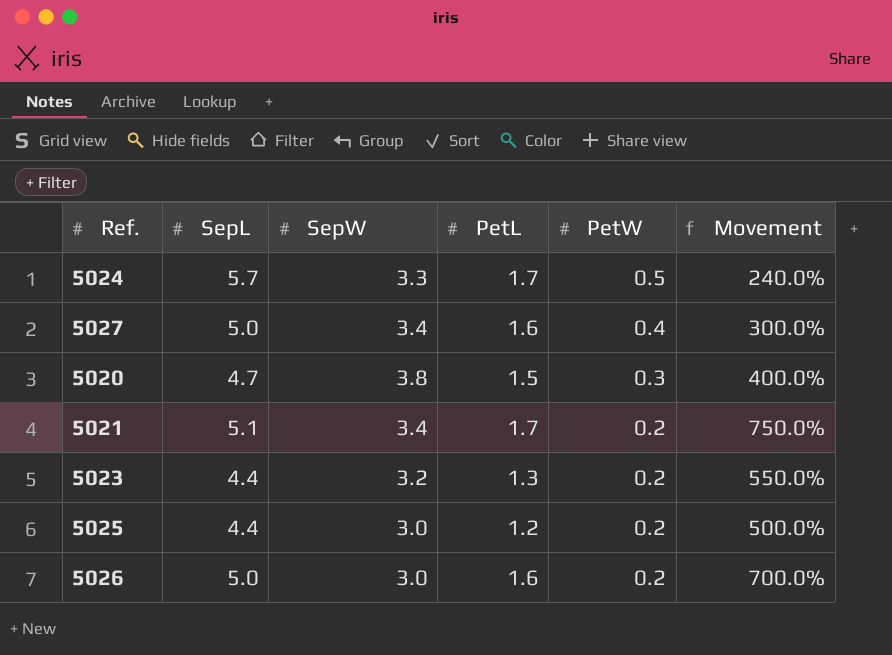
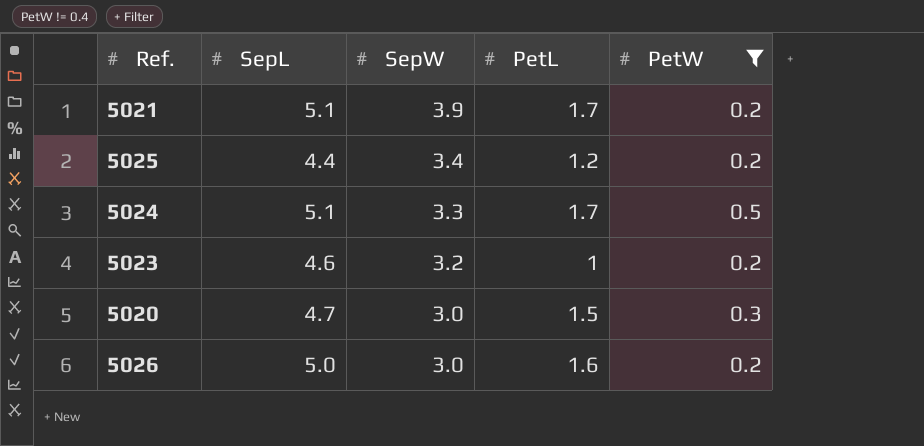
filter: none -> PetW != 0.4
row order: PetW descending -> SepW descending
column Movement | formula: ([PetL] - [PetW]) / [PetW] -> none
5021 | SepW: 3.4 -> 3.9
5025 | SepW: 3.0 -> 3.4
5024 | SepL: 5.7 -> 5.1
5023 | SepL: 4.4 -> 4.6
5023 | PetL: 1.3 -> 1
5020 | SepW: 3.8 -> 3.0

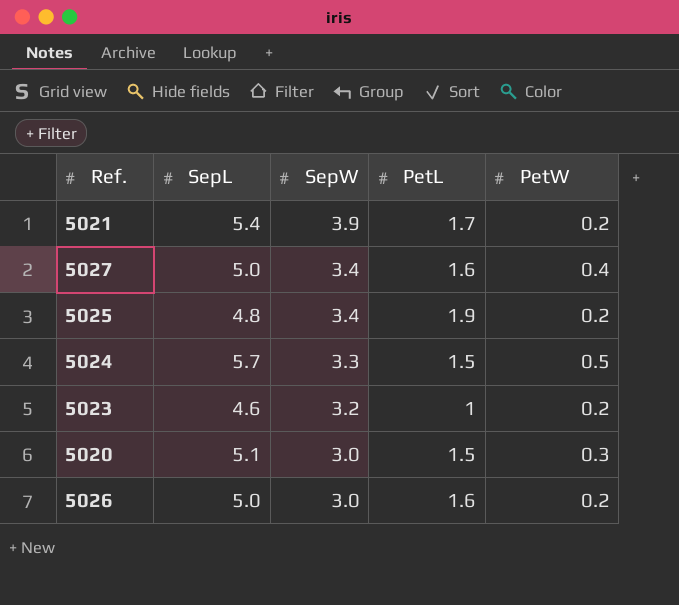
filter: PetW != 0.4 -> none
5021 | SepL: 5.1 -> 5.4
5025 | SepL: 4.4 -> 4.8
5025 | PetL: 1.2 -> 1.9
5024 | SepL: 5.1 -> 5.7
5024 | PetL: 1.7 -> 1.5
5020 | SepL: 4.7 -> 5.1

